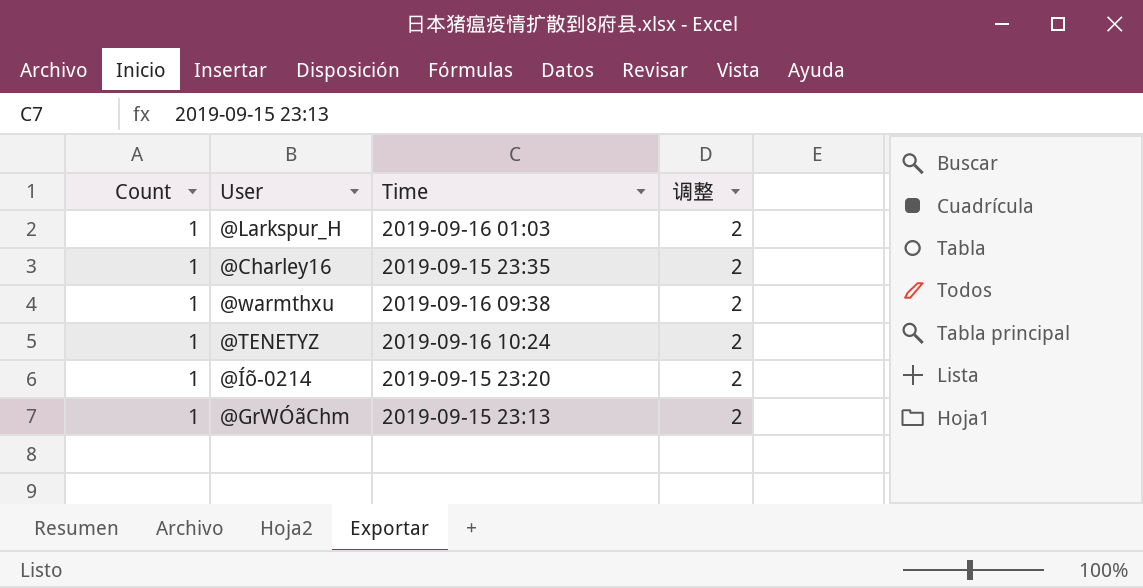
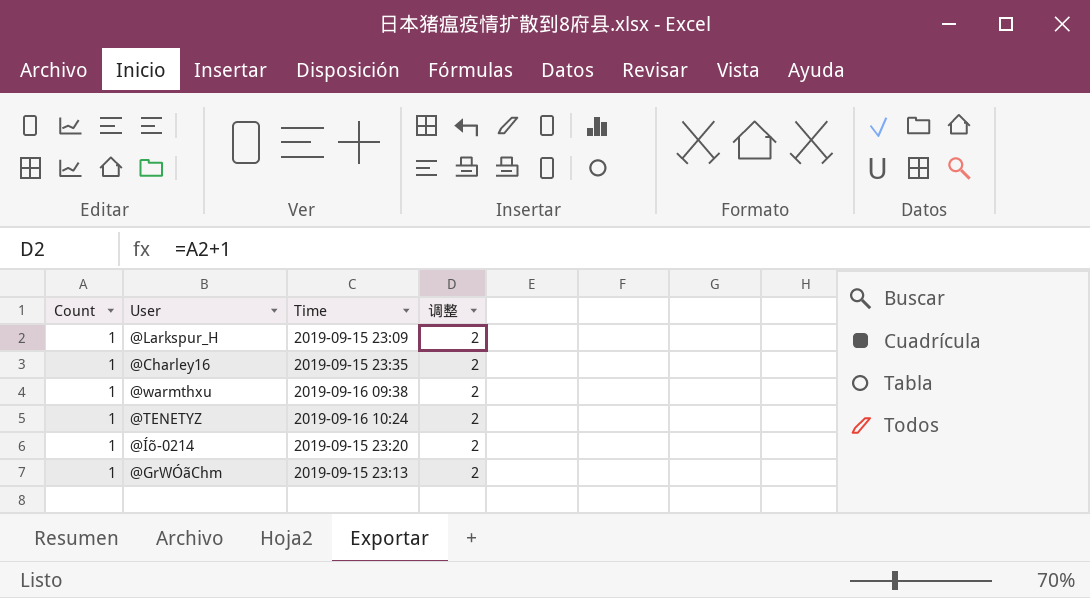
@Larkspur_H | Time: 2019-09-16 01:03 -> 2019-09-15 23:09

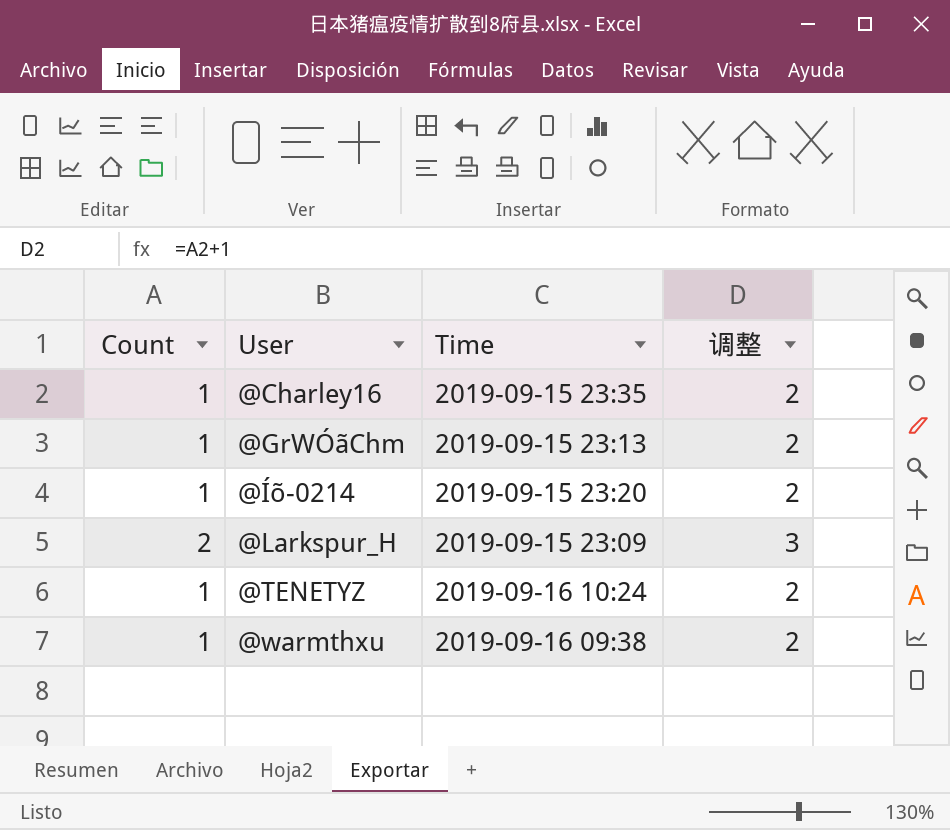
row order: none -> User ascending
@Larkspur_H | Count: 1 -> 2
@Larkspur_H | 调整: 2 -> 3

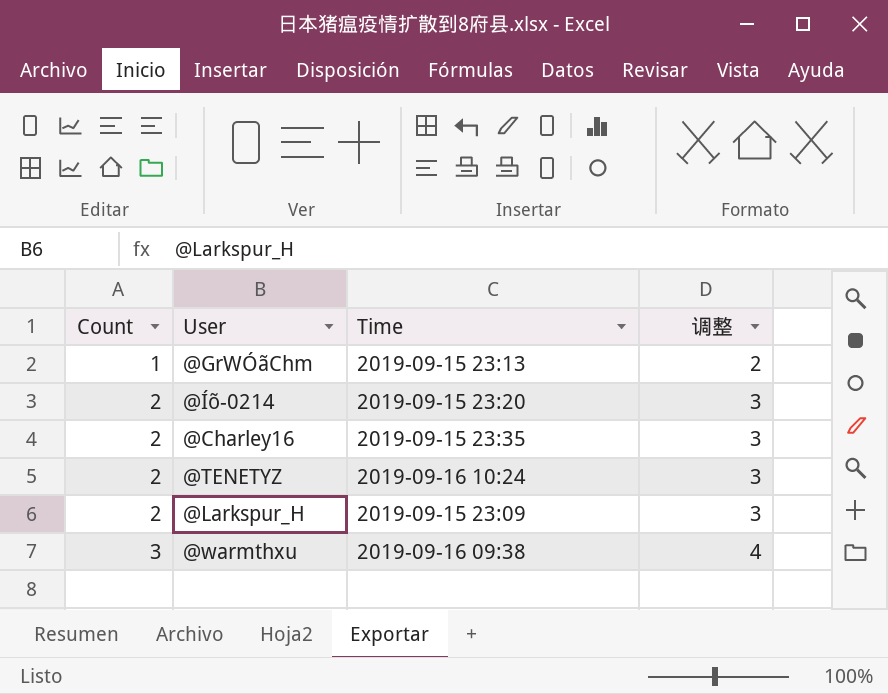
row order: User ascending -> Count ascending
@Íõ-0214 | Count: 1 -> 2
@Íõ-0214 | 调整: 2 -> 3
@Charley16 | Count: 1 -> 2
@Charley16 | 调整: 2 -> 3
@TENETYZ | Count: 1 -> 2
@TENETYZ | 调整: 2 -> 3
@warmthxu | Count: 1 -> 3
@warmthxu | 调整: 2 -> 4

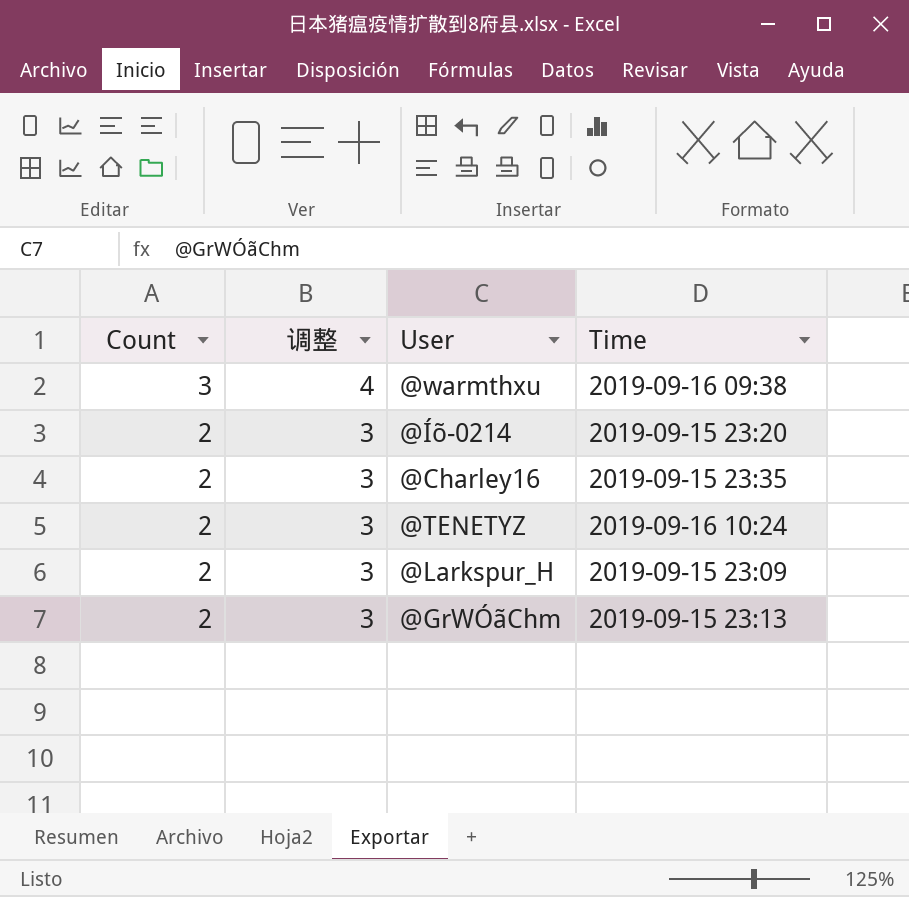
row order: Count ascending -> Count descending
column 调整 | position: 4 -> 2
@GrWÓãChm | Count: 1 -> 2
@GrWÓãChm | 调整: 2 -> 3

